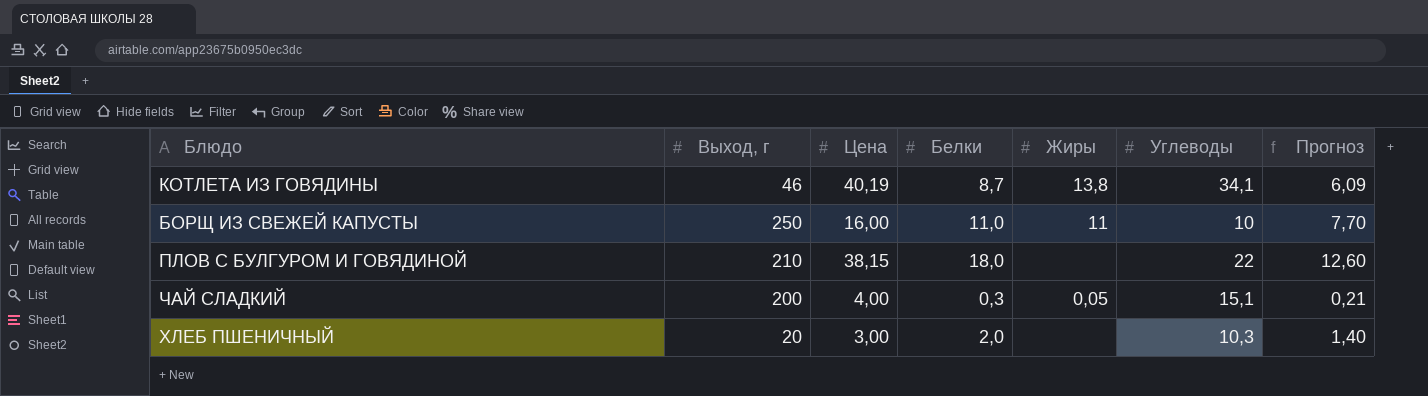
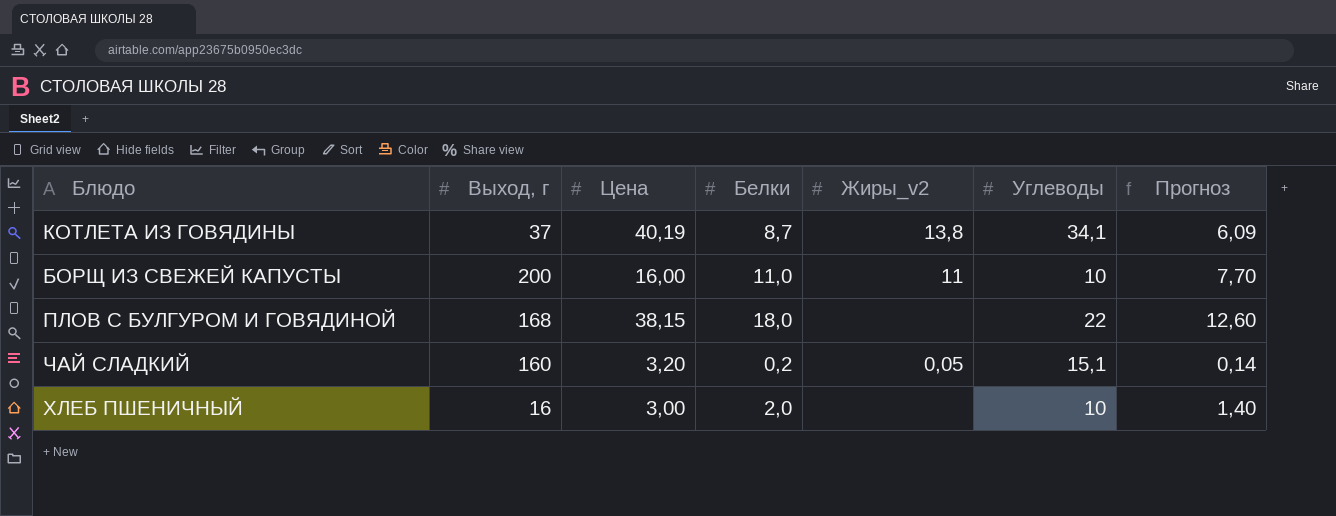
column name: Жиры -> Жиры_v2
КОТЛЕТА ИЗ ГОВЯДИНЫ | Выход, г: 46 -> 37
БОРЩ ИЗ СВЕЖЕЙ КАПУСТЫ | Выход, г: 250 -> 200
ПЛОВ С БУЛГУРОМ И ГОВЯДИНОЙ | Выход, г: 210 -> 168
ЧАЙ СЛАДКИЙ | Выход, г: 200 -> 160
ЧАЙ СЛАДКИЙ | Цена: 4,00 -> 3,20
ЧАЙ СЛАДКИЙ | Белки: 0,3 -> 0,2
ЧАЙ СЛАДКИЙ | Прогноз: 0,21 -> 0,14
ХЛЕБ ПШЕНИЧНЫЙ | Выход, г: 20 -> 16
ХЛЕБ ПШЕНИЧНЫЙ | Углеводы: 10,3 -> 10

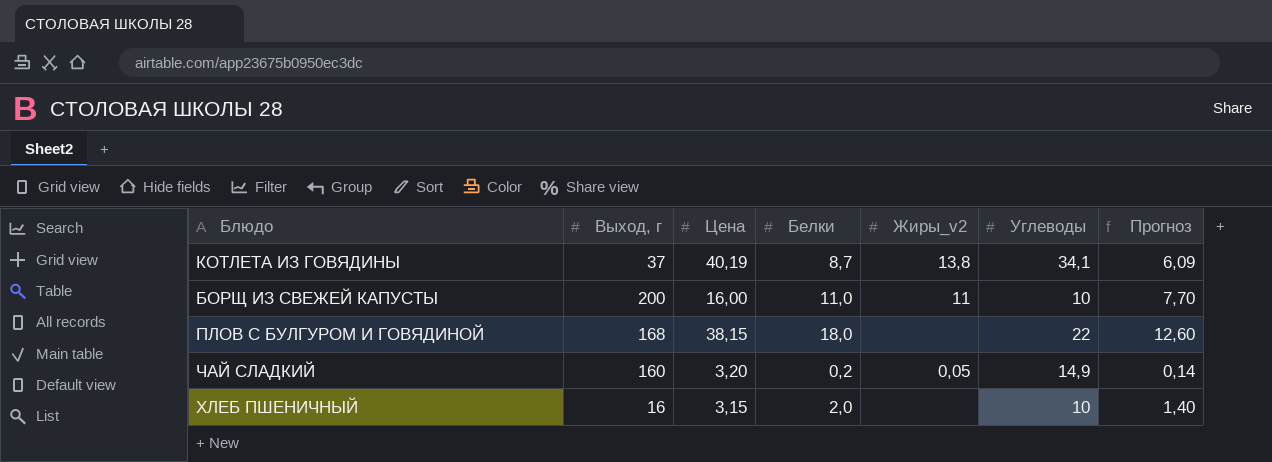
ЧАЙ СЛАДКИЙ | Углеводы: 15,1 -> 14,9
ХЛЕБ ПШЕНИЧНЫЙ | Цена: 3,00 -> 3,15

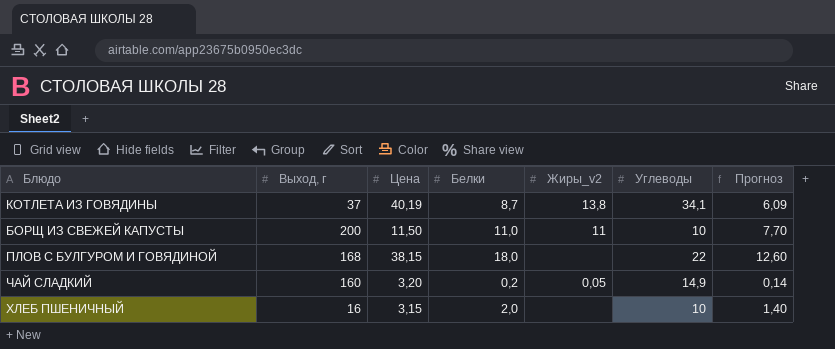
БОРЩ ИЗ СВЕЖЕЙ КАПУСТЫ | Цена: 16,00 -> 11,50

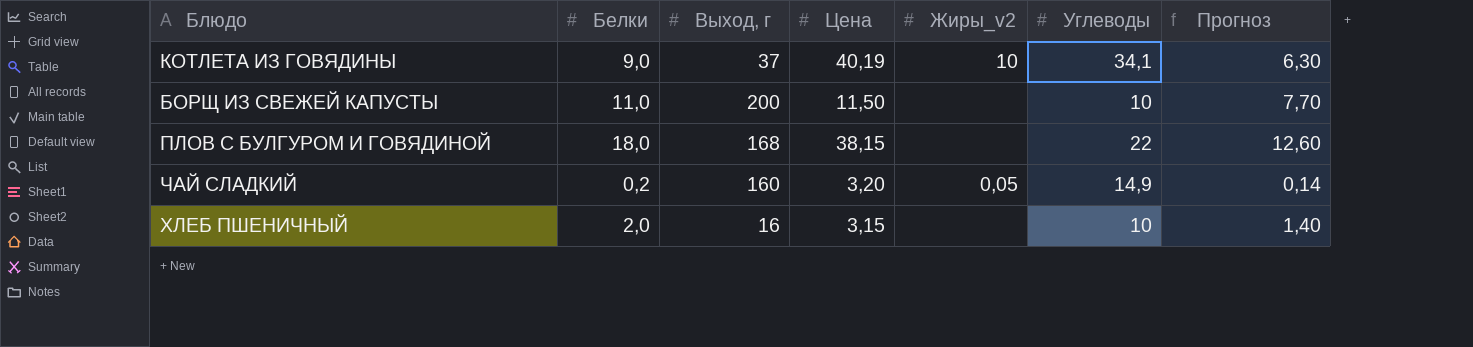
column Белки | position: 4 -> 2
КОТЛЕТА ИЗ ГОВЯДИНЫ | Белки: 8,7 -> 9,0
КОТЛЕТА ИЗ ГОВЯДИНЫ | Жиры_v2: 13,8 -> 10
КОТЛЕТА ИЗ ГОВЯДИНЫ | Прогноз: 6,09 -> 6,30
БОРЩ ИЗ СВЕЖЕЙ КАПУСТЫ | Жиры_v2: 11 -> none

